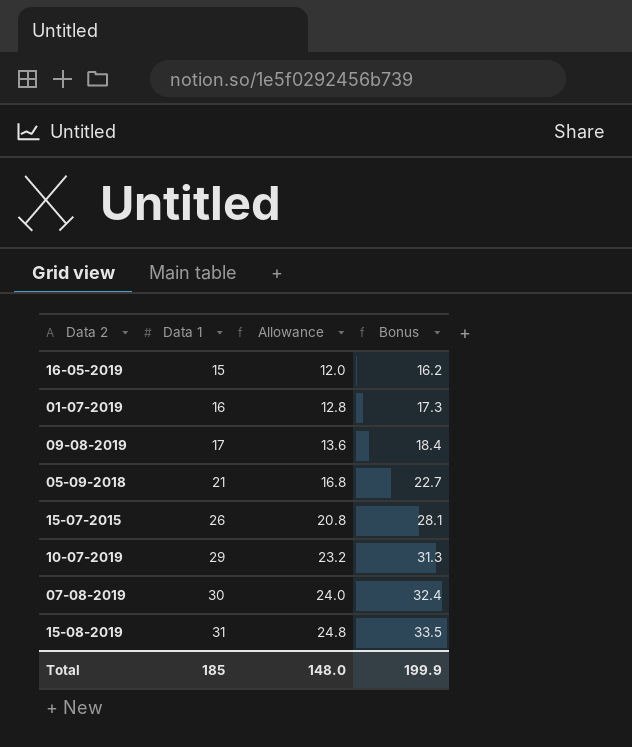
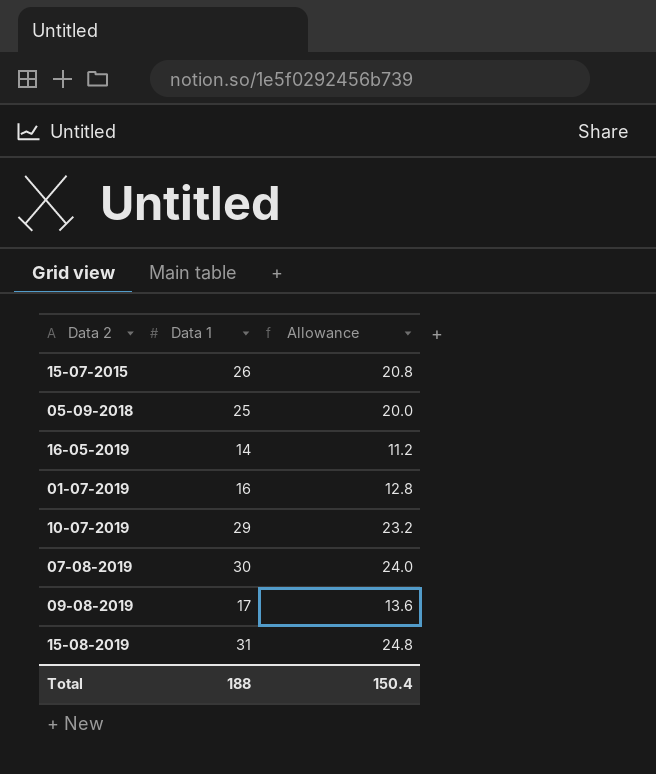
row order: Data 1 ascending -> Data 2 ascending
column Bonus | formula: [Data 1] * 1.08 -> none
05-09-2018 | Data 1: 21 -> 25
05-09-2018 | Allowance: 16.8 -> 20.0
16-05-2019 | Data 1: 15 -> 14
16-05-2019 | Allowance: 12.0 -> 11.2
Total | Data 1: 185 -> 188
Total | Allowance: 148.0 -> 150.4

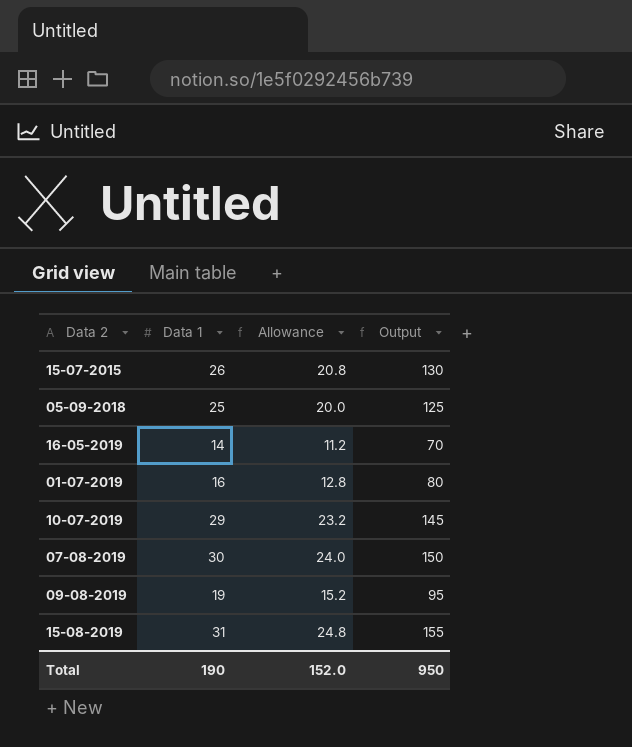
column Output | formula: none -> [Data 1] * 5
09-08-2019 | Data 1: 17 -> 19
09-08-2019 | Allowance: 13.6 -> 15.2
Total | Data 1: 188 -> 190
Total | Allowance: 150.4 -> 152.0

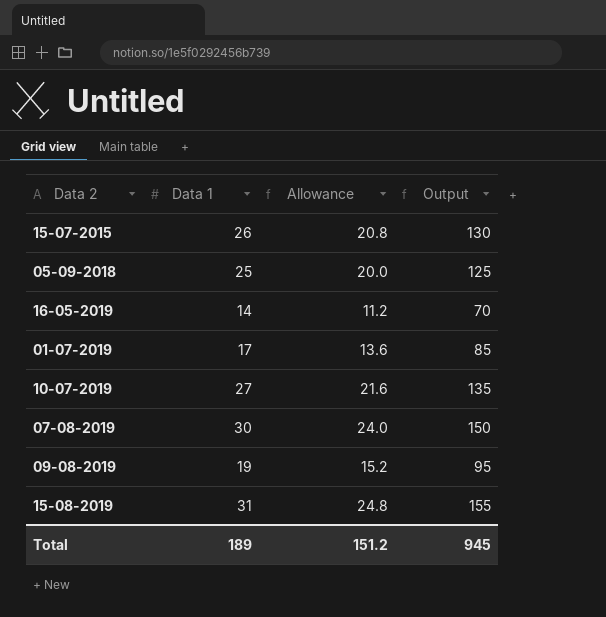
01-07-2019 | Data 1: 16 -> 17
01-07-2019 | Allowance: 12.8 -> 13.6
01-07-2019 | Output: 80 -> 85
10-07-2019 | Data 1: 29 -> 27
10-07-2019 | Allowance: 23.2 -> 21.6
10-07-2019 | Output: 145 -> 135
Total | Data 1: 190 -> 189
Total | Allowance: 152.0 -> 151.2
Total | Output: 950 -> 945

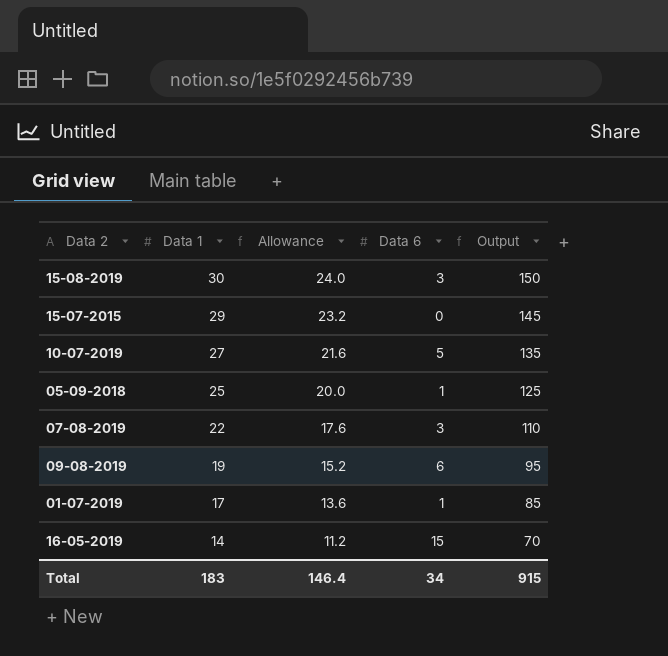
row order: Data 2 ascending -> Data 1 descending
column Data 6 | position: none -> 4
15-08-2019 | Data 1: 31 -> 30
15-08-2019 | Allowance: 24.8 -> 24.0
15-08-2019 | Output: 155 -> 150
15-07-2015 | Data 1: 26 -> 29
15-07-2015 | Allowance: 20.8 -> 23.2
15-07-2015 | Output: 130 -> 145
07-08-2019 | Data 1: 30 -> 22
07-08-2019 | Allowance: 24.0 -> 17.6
07-08-2019 | Output: 150 -> 110
Total | Data 1: 189 -> 183
Total | Allowance: 151.2 -> 146.4
Total | Output: 945 -> 915

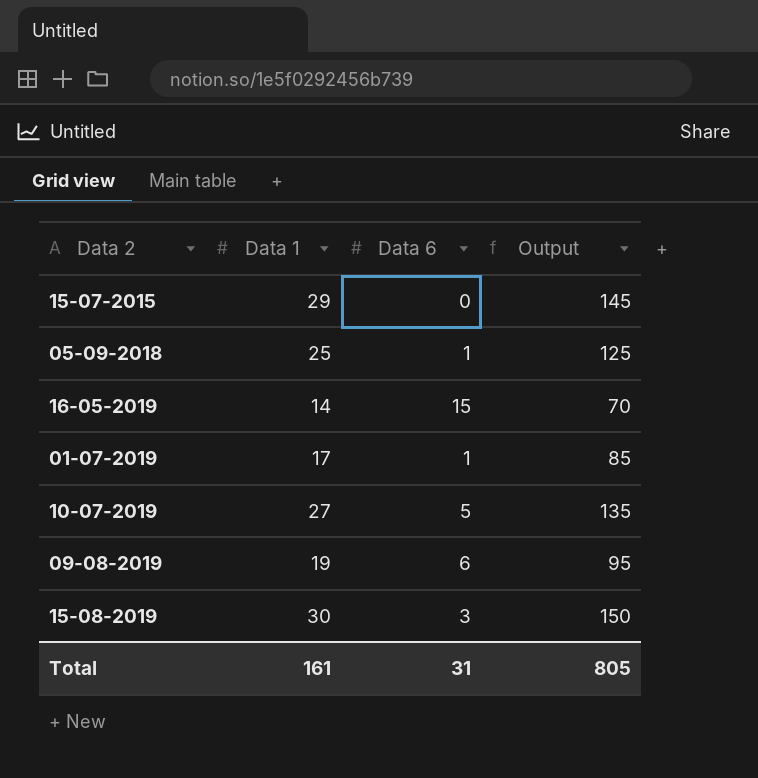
row order: Data 1 descending -> Data 2 ascending
column Allowance | formula: [Data 1] * 0.8 -> none
row 07-08-2019: 22 | 17.6 | 3 | 110 -> none
Total | Data 1: 183 -> 161
Total | Data 6: 34 -> 31
Total | Output: 915 -> 805

